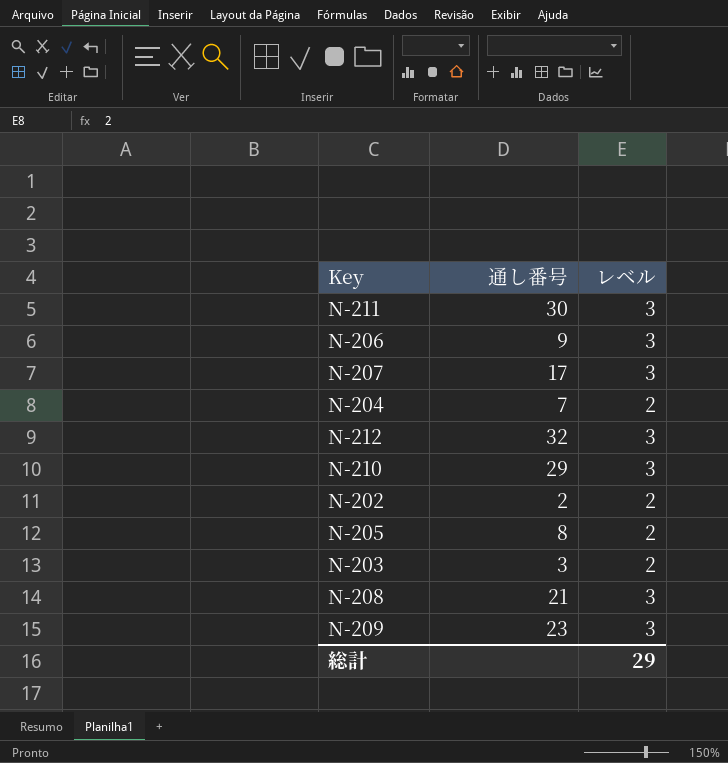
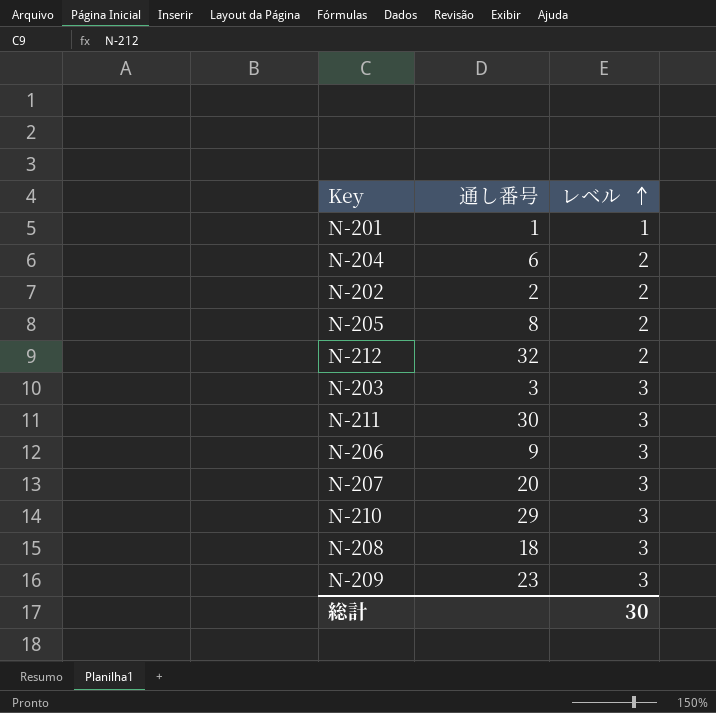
row order: none -> レベル ascending
row N-201: none -> 1 | 1
N-204 | 通し番号: 7 -> 6
N-212 | レベル: 3 -> 2
N-203 | レベル: 2 -> 3
N-207 | 通し番号: 17 -> 20
N-208 | 通し番号: 21 -> 18
総計 | レベル: 29 -> 30

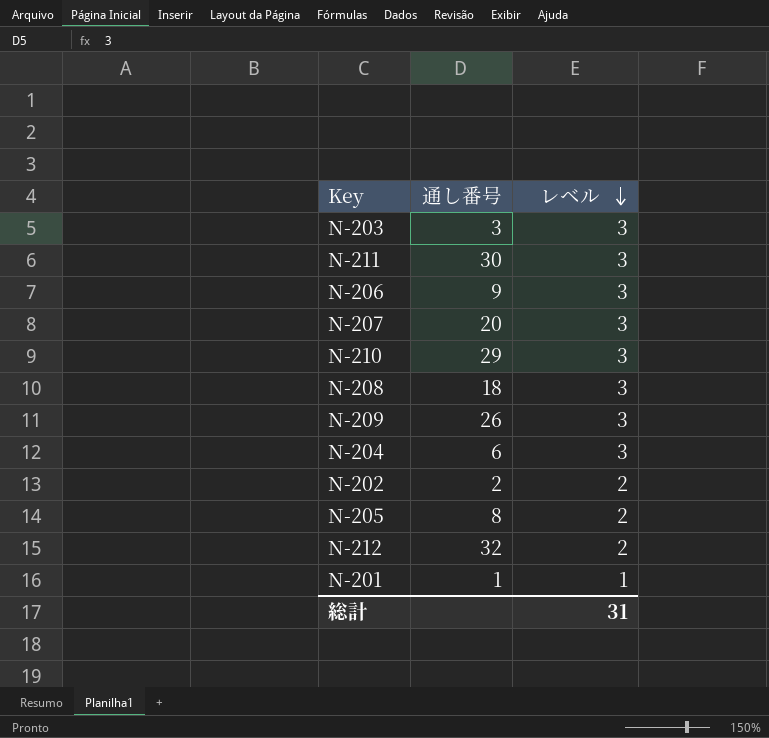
row order: レベル ascending -> レベル descending
N-209 | 通し番号: 23 -> 26
N-204 | レベル: 2 -> 3
総計 | レベル: 30 -> 31

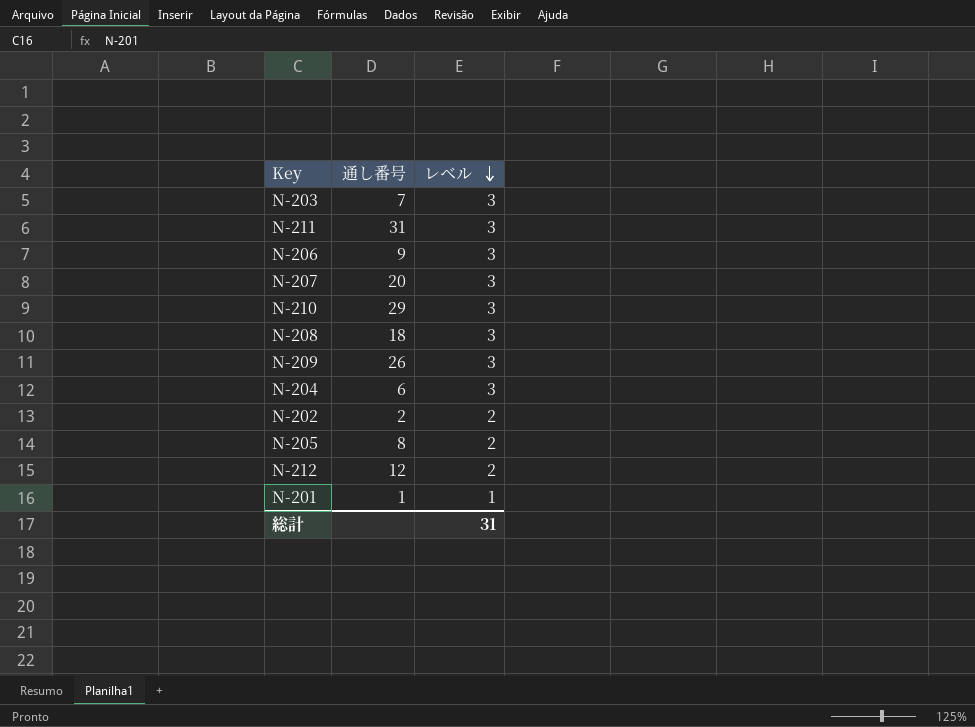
N-203 | 通し番号: 3 -> 7
N-211 | 通し番号: 30 -> 31
N-212 | 通し番号: 32 -> 12

